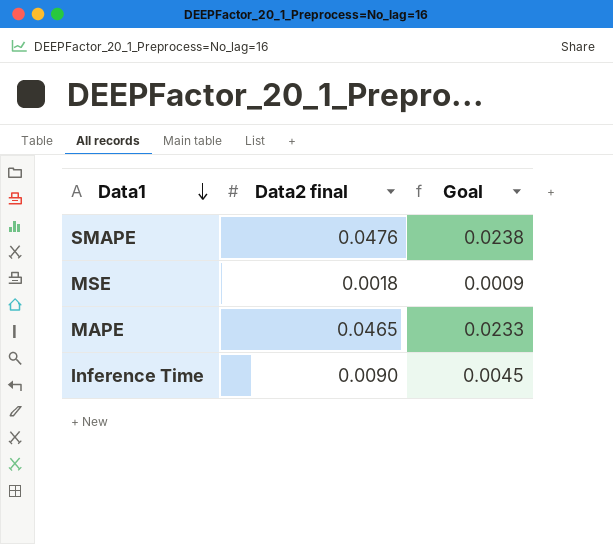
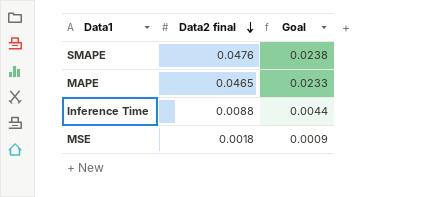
row order: Data1 descending -> Data2 final descending
Inference Time | Data2 final: 0.0090 -> 0.0088
Inference Time | Goal: 0.0045 -> 0.0044

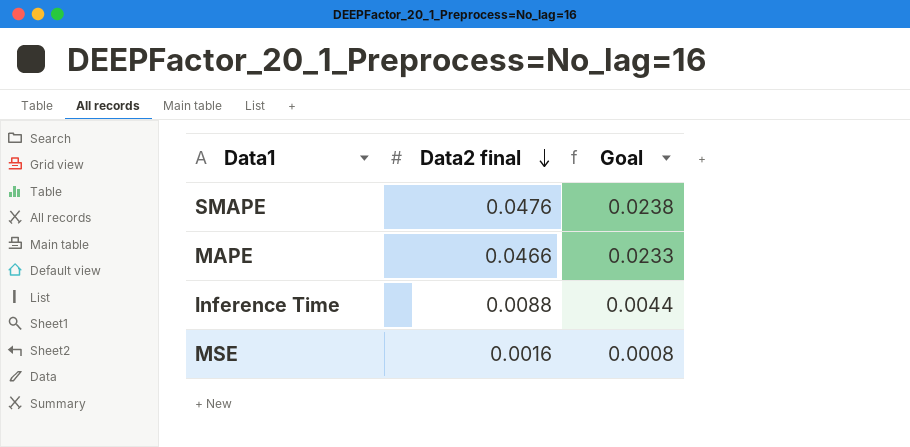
MAPE | Data2 final: 0.0465 -> 0.0466
MSE | Data2 final: 0.0018 -> 0.0016
MSE | Goal: 0.0009 -> 0.0008

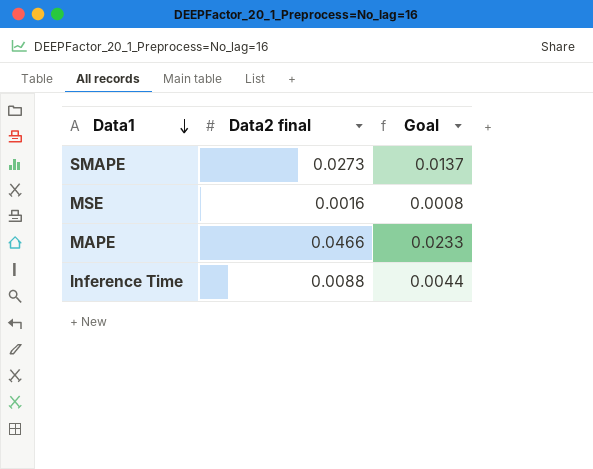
row order: Data2 final descending -> Data1 descending
SMAPE | Data2 final: 0.0476 -> 0.0273
SMAPE | Goal: 0.0238 -> 0.0137

